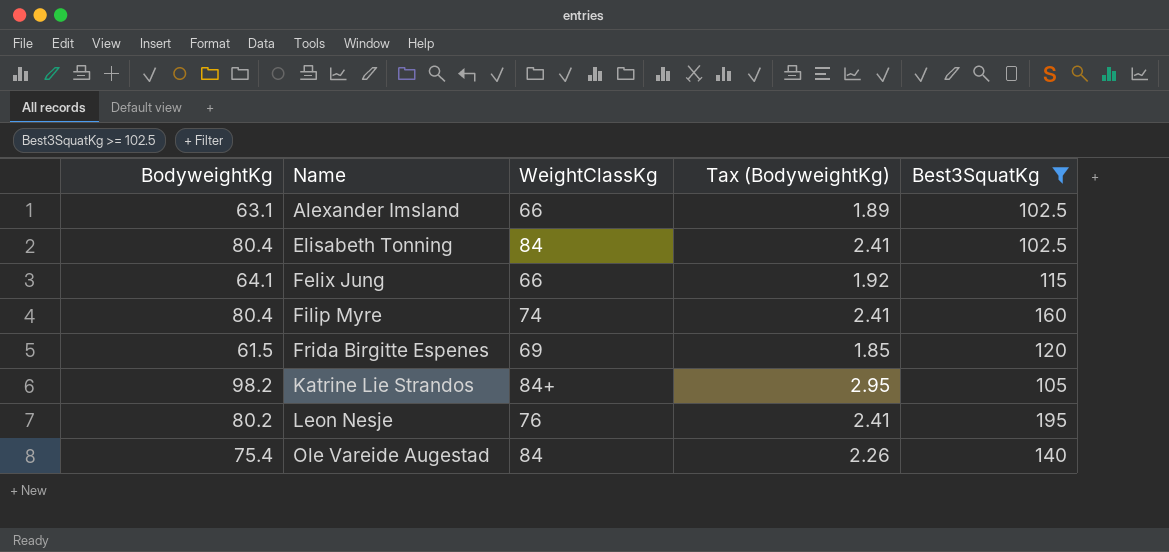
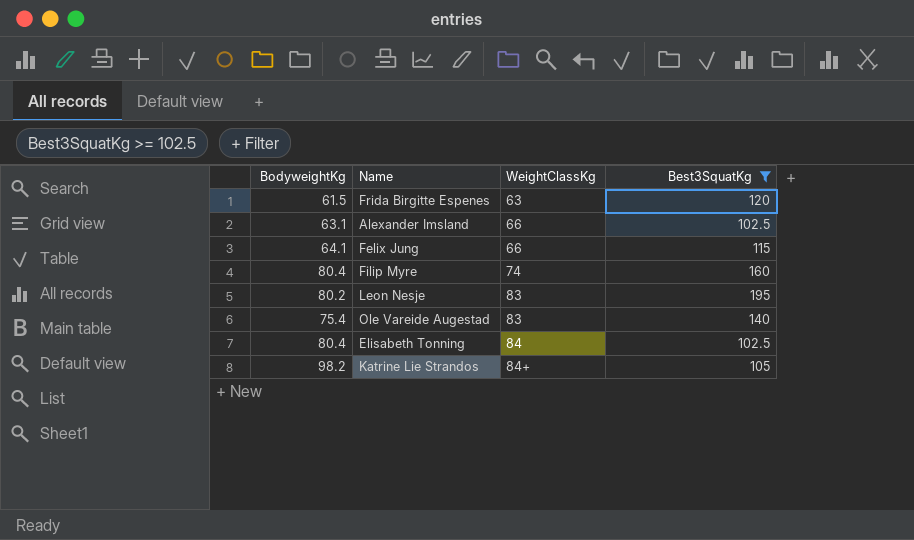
row order: Name ascending -> WeightClassKg ascending
column Tax (BodyweightKg) | formula: [BodyweightKg] * 0.03 -> none
Frida Birgitte Espenes | WeightClassKg: 69 -> 63
Leon Nesje | WeightClassKg: 76 -> 83
Ole Vareide Augestad | WeightClassKg: 84 -> 83

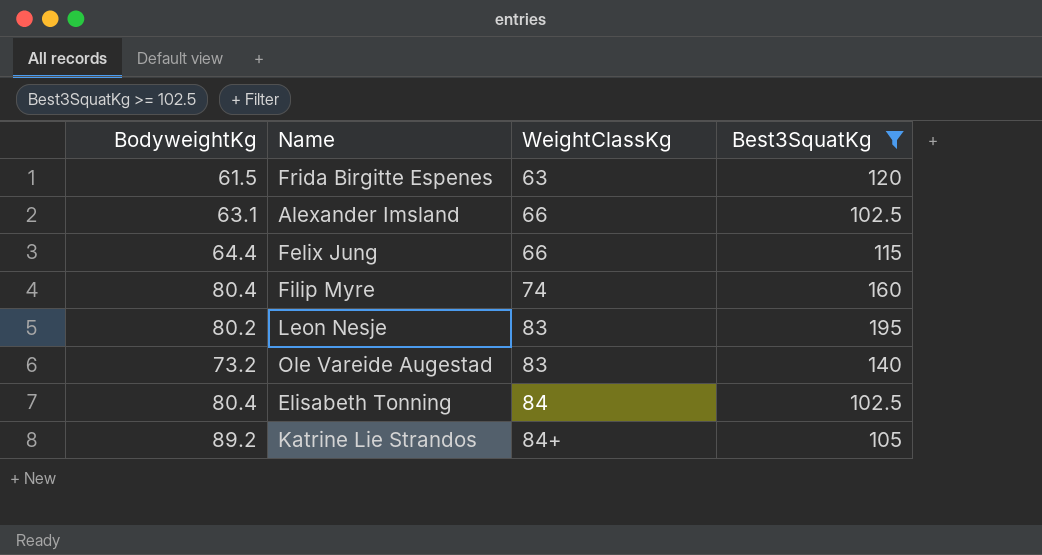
Felix Jung | BodyweightKg: 64.1 -> 64.4
Ole Vareide Augestad | BodyweightKg: 75.4 -> 73.2
Katrine Lie Strandos | BodyweightKg: 98.2 -> 89.2

